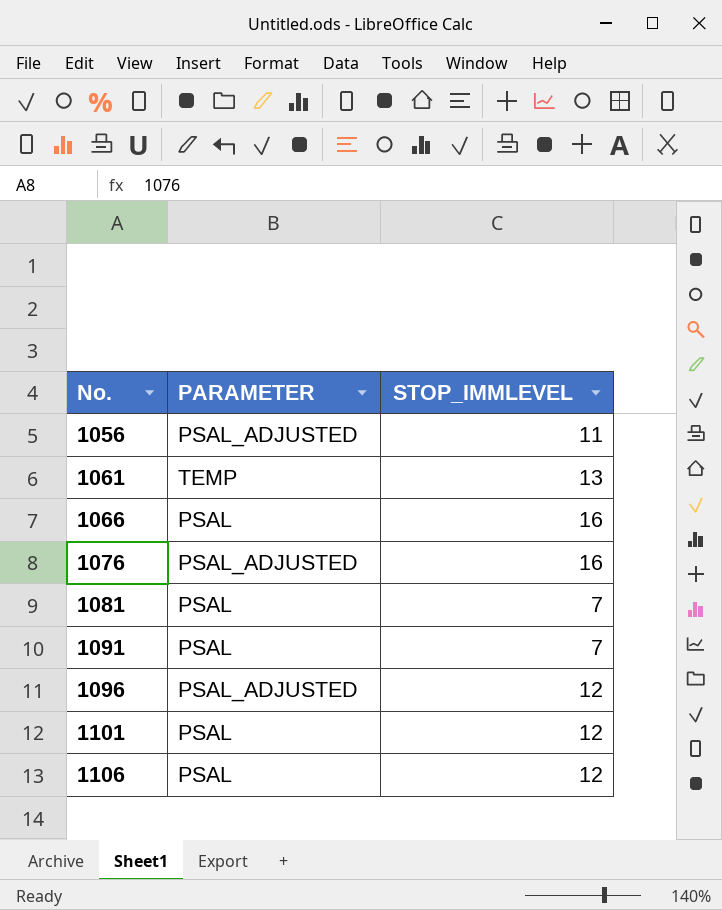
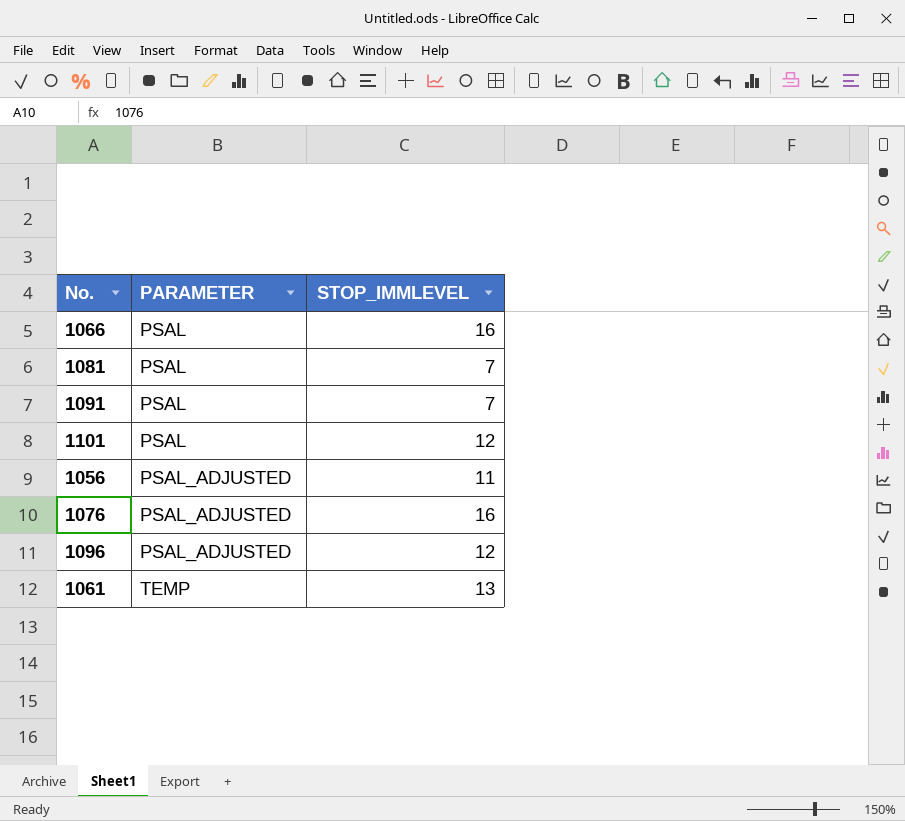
row order: No. ascending -> PARAMETER ascending
row 1106: PSAL | 12 -> none

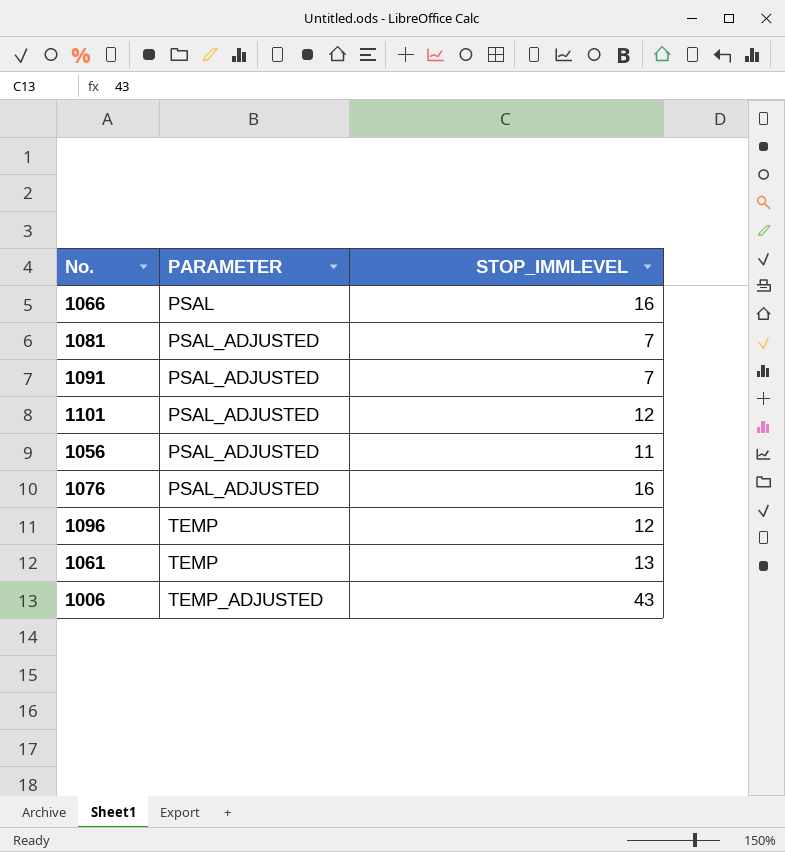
1081 | PARAMETER: PSAL -> PSAL_ADJUSTED
1091 | PARAMETER: PSAL -> PSAL_ADJUSTED
1101 | PARAMETER: PSAL -> PSAL_ADJUSTED
1096 | PARAMETER: PSAL_ADJUSTED -> TEMP
row 1006: none -> TEMP_ADJUSTED | 43

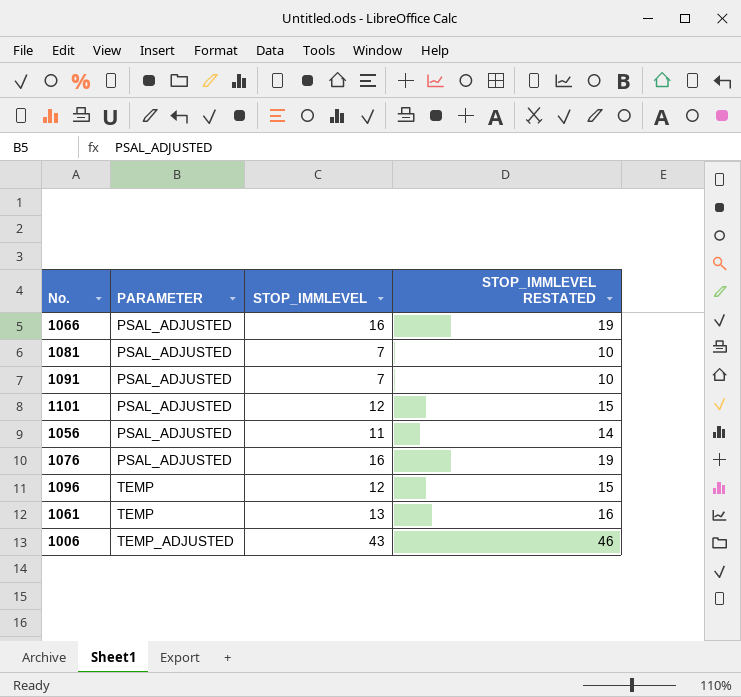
column STOP_IMMLEVEL RESTATED | formula: none -> [STOP_IMMLEVEL] + 3
1066 | PARAMETER: PSAL -> PSAL_ADJUSTED

